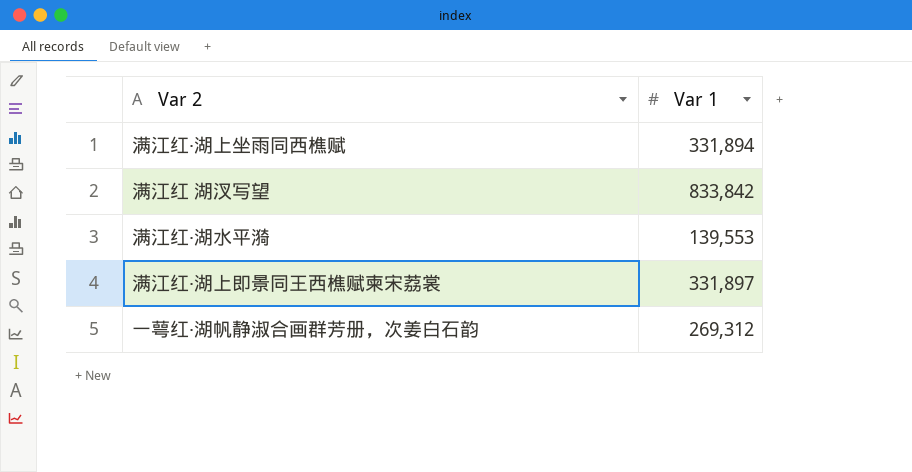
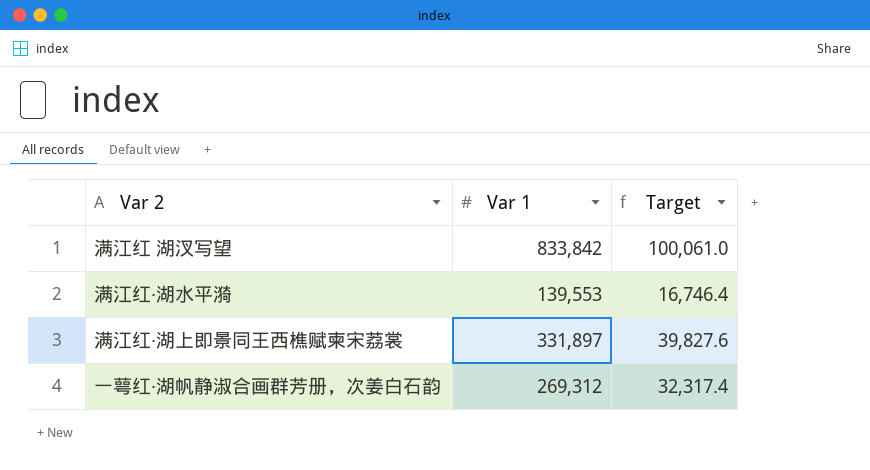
column Target | formula: none -> [Var 1] * 0.12
row 满江红·湖上坐雨同西樵赋: 331,894 -> none

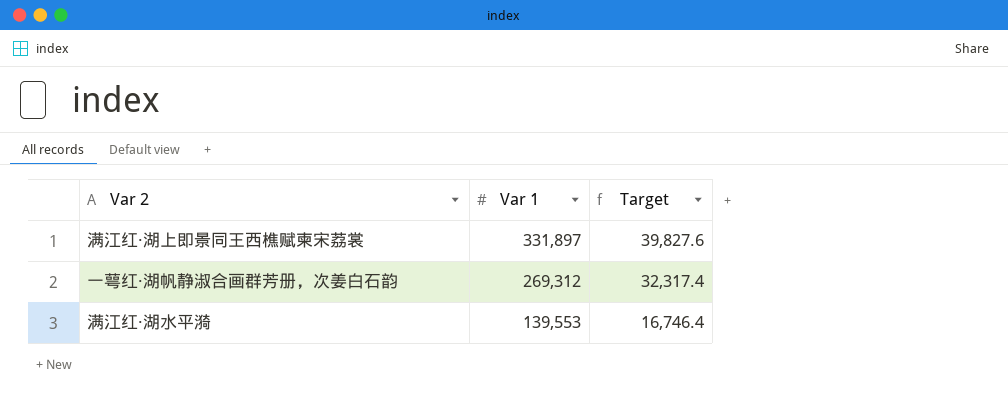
row order: none -> Var 1 descending
row 满江红 湖汊写望: 833,842 | 100,061.0 -> none

